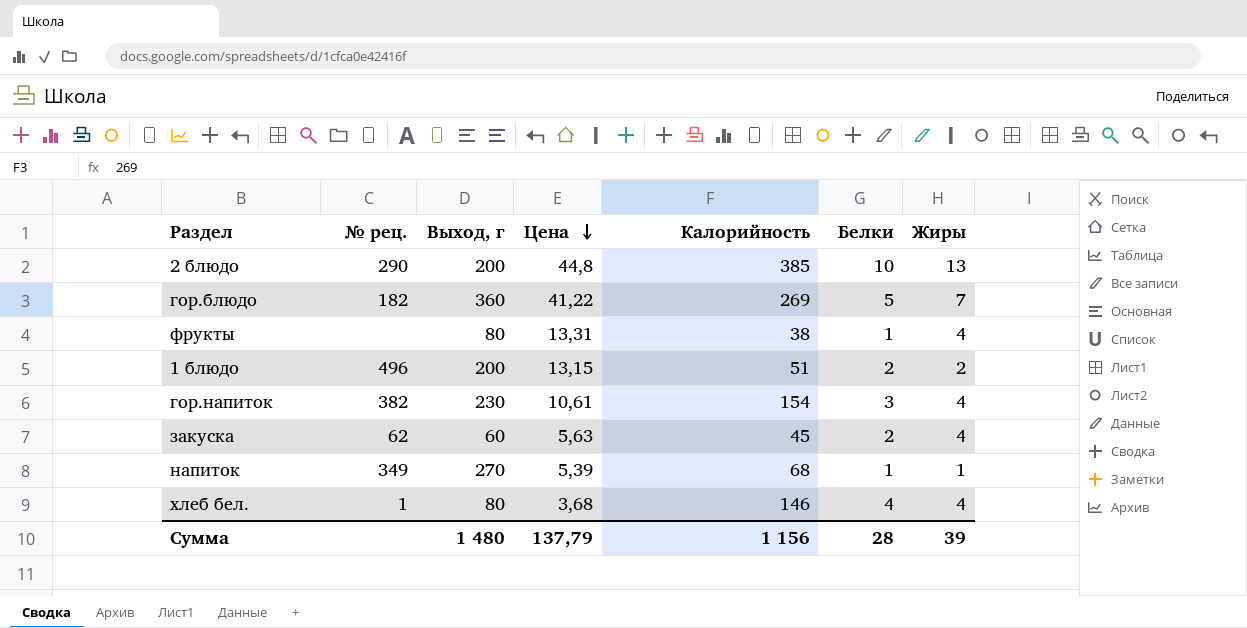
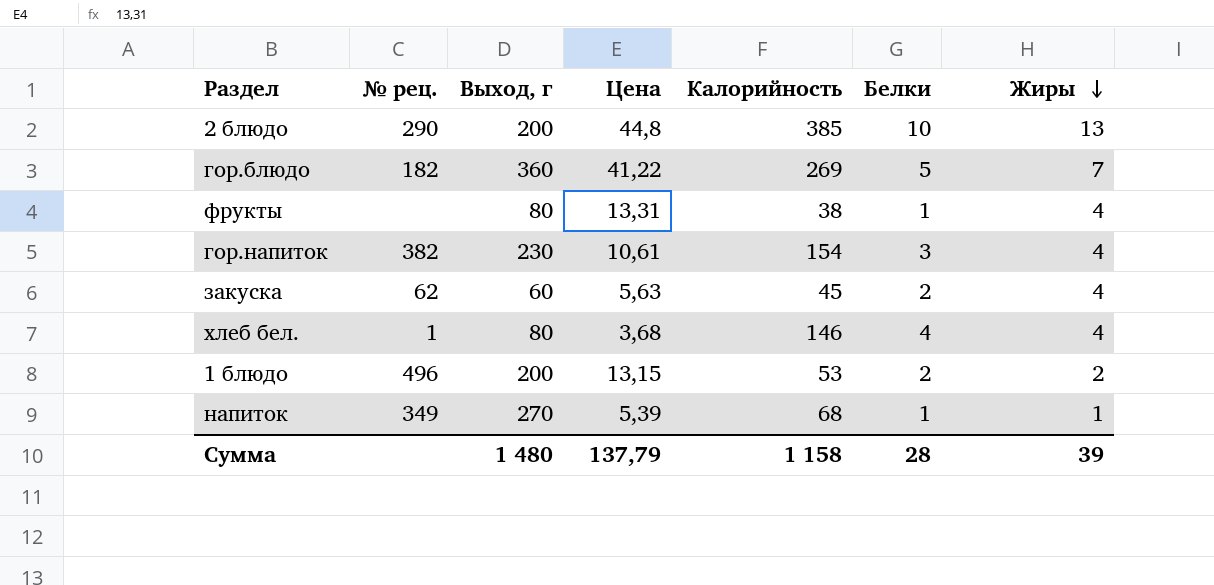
row order: Цена descending -> Жиры descending
1 блюдо | Калорийность: 51 -> 53
Сумма | Калорийность: 1 156 -> 1 158

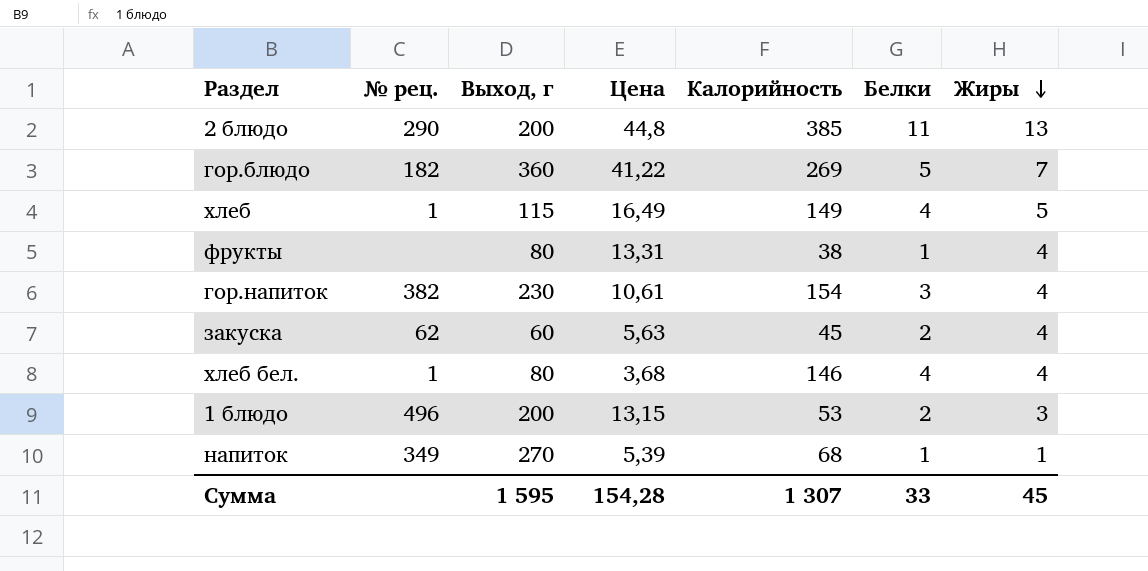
2 блюдо | Белки: 10 -> 11
row хлеб: none -> 1 | 115 | 16,49 | 149 | 4 | 5
1 блюдо | Жиры: 2 -> 3
Сумма | Выход, г: 1 480 -> 1 595
Сумма | Цена: 137,79 -> 154,28
Сумма | Калорийность: 1 158 -> 1 307
Сумма | Белки: 28 -> 33
Сумма | Жиры: 39 -> 45

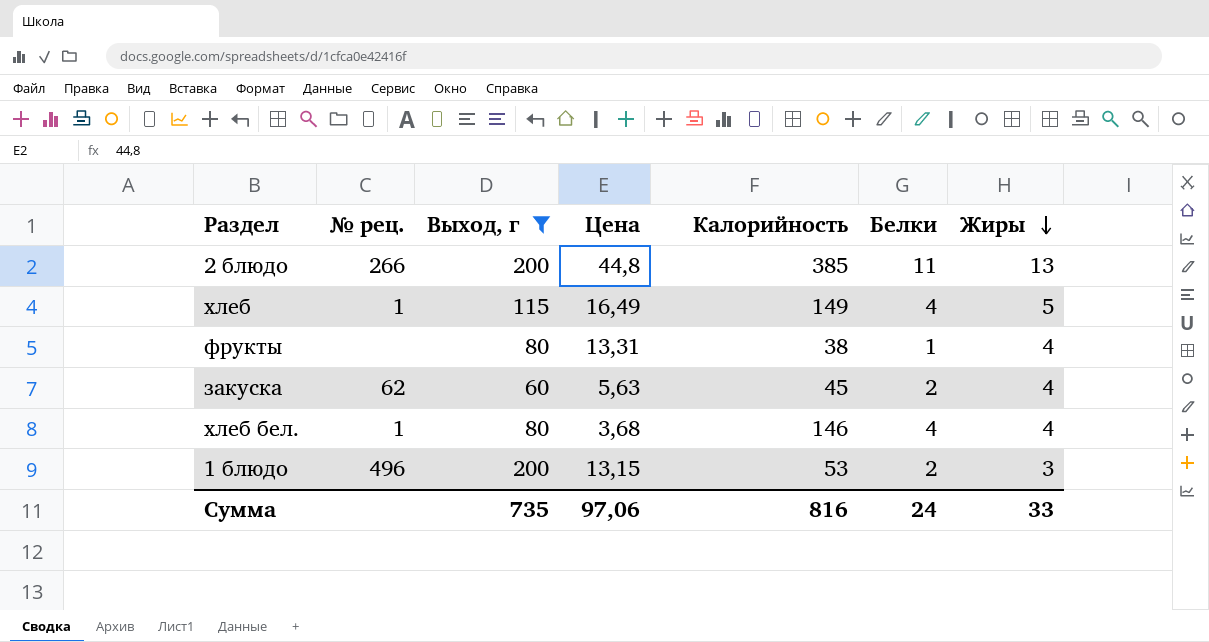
filter: none -> Выход, г <= 200
2 блюдо | № рец.: 290 -> 266
Сумма | Выход, г: 1 595 -> 735
Сумма | Цена: 154,28 -> 97,06
Сумма | Калорийность: 1 307 -> 816
Сумма | Белки: 33 -> 24
Сумма | Жиры: 45 -> 33

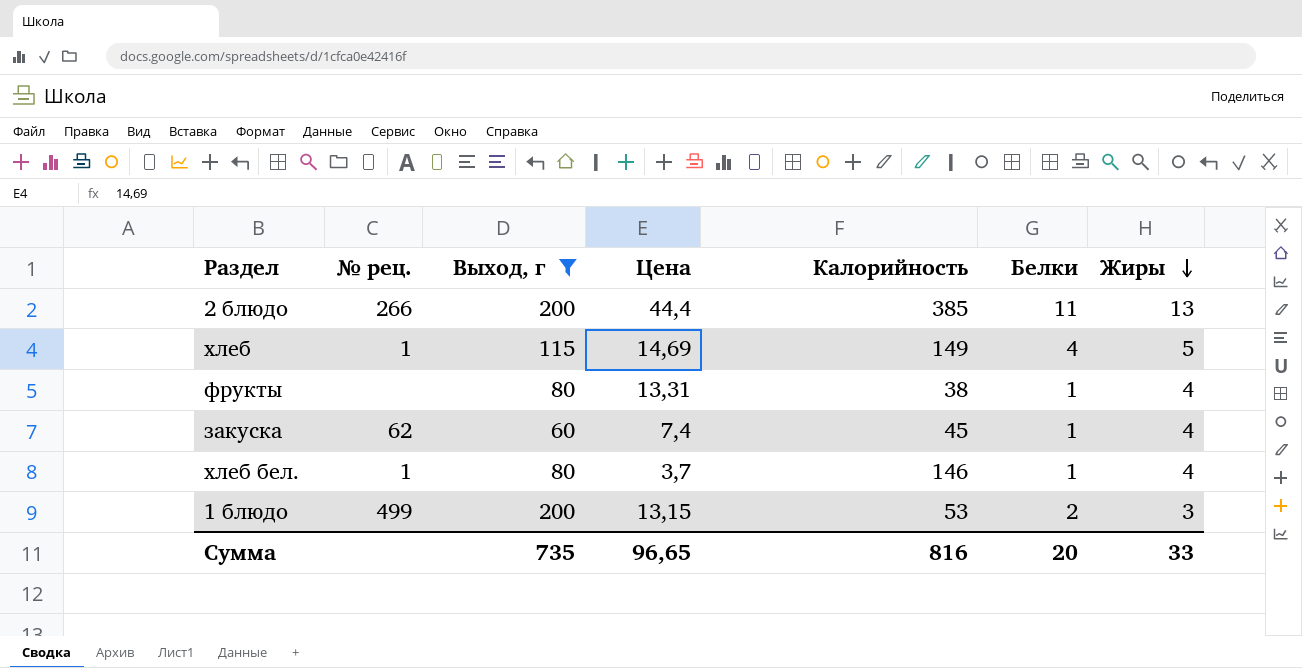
2 блюдо | Цена: 44,8 -> 44,4
хлеб | Цена: 16,49 -> 14,69
закуска | Цена: 5,63 -> 7,4
закуска | Белки: 2 -> 1
хлеб бел. | Цена: 3,68 -> 3,7
хлеб бел. | Белки: 4 -> 1
1 блюдо | № рец.: 496 -> 499
Сумма | Цена: 97,06 -> 96,65
Сумма | Белки: 24 -> 20

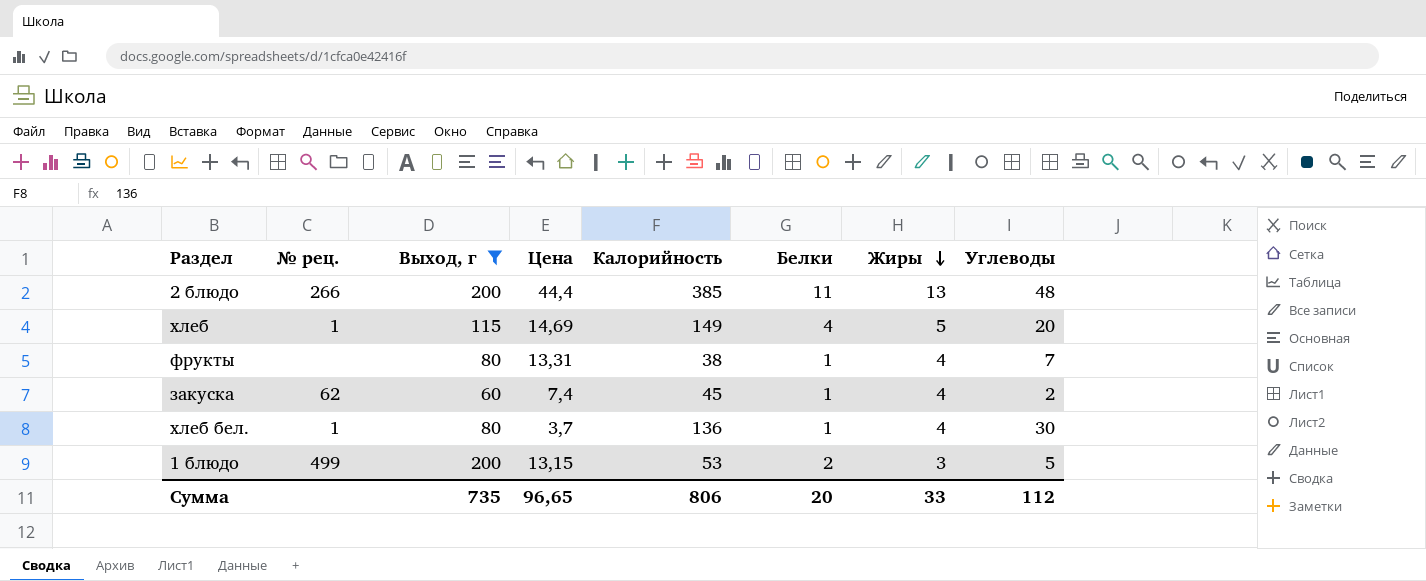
column Углеводы | position: none -> 8
хлеб бел. | Калорийность: 146 -> 136
Сумма | Калорийность: 816 -> 806

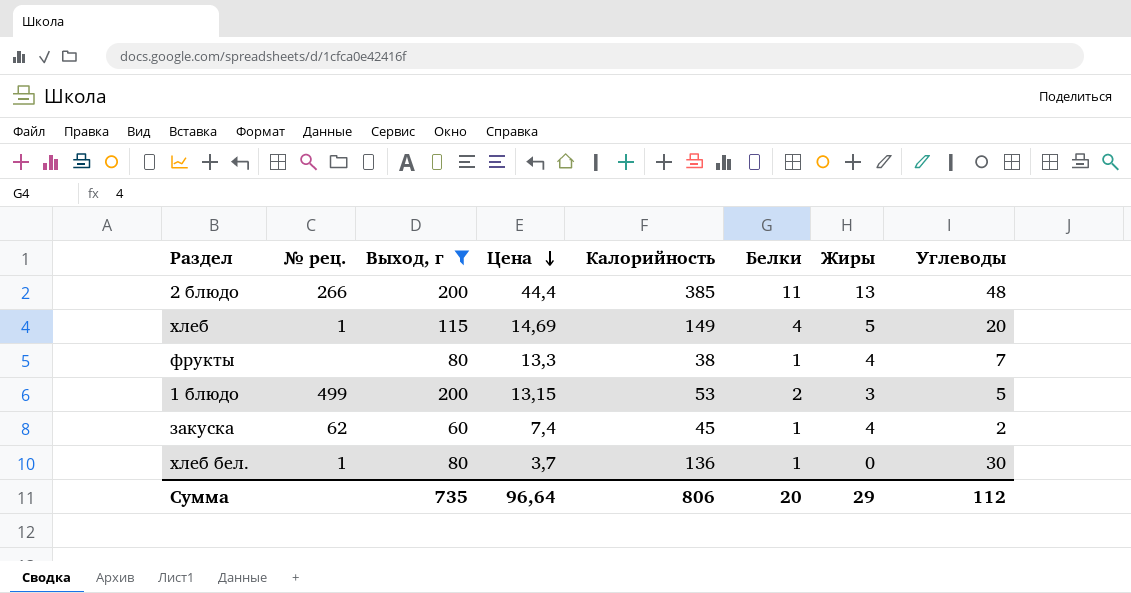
row order: Жиры descending -> Цена descending
фрукты | Цена: 13,31 -> 13,3
хлеб бел. | Жиры: 4 -> 0
Сумма | Цена: 96,65 -> 96,64
Сумма | Жиры: 33 -> 29

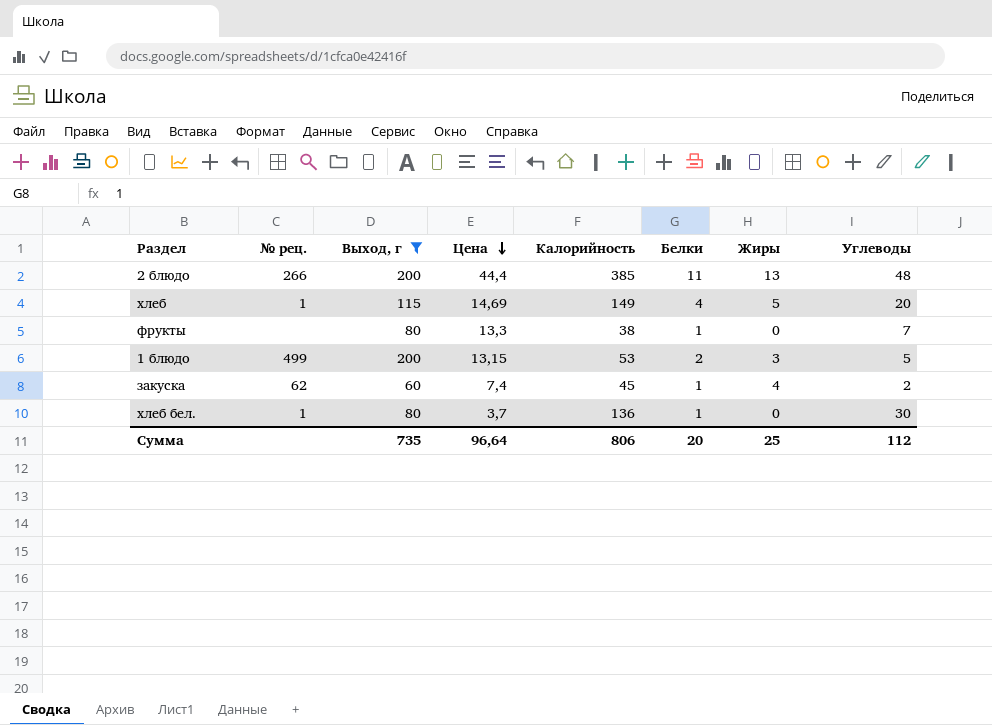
фрукты | Жиры: 4 -> 0
Сумма | Жиры: 29 -> 25

